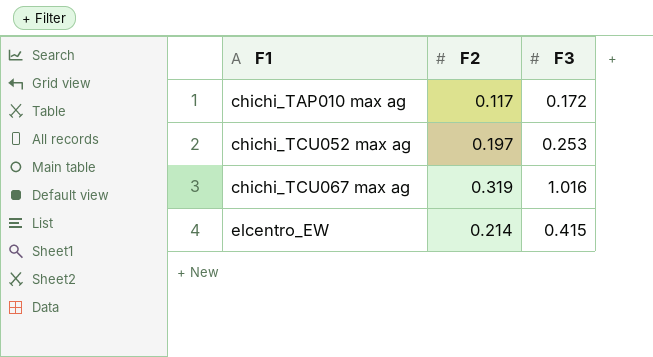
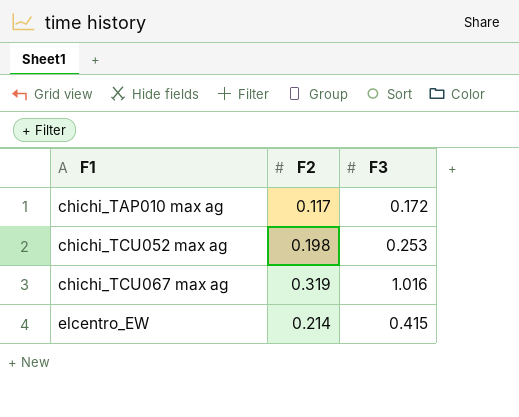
chichi_TCU052 max ag | F2: 0.197 -> 0.198

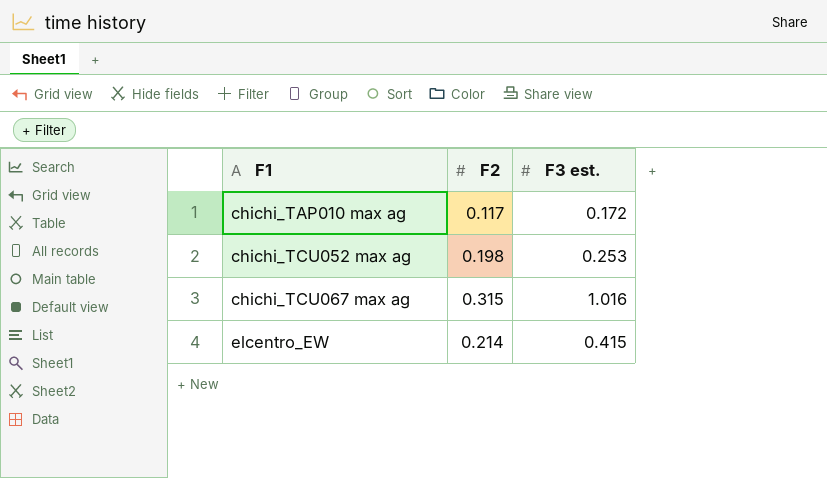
column name: F3 -> F3 est.
chichi_TCU067 max ag | F2: 0.319 -> 0.315

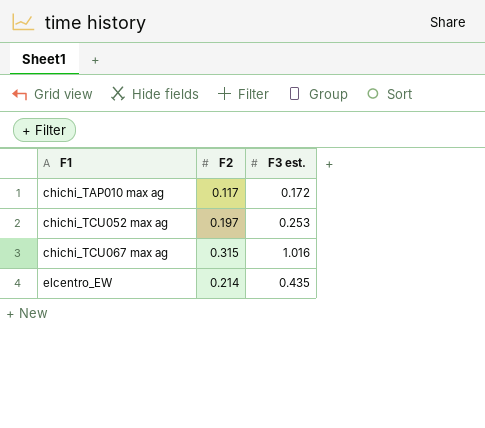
chichi_TCU052 max ag | F2: 0.198 -> 0.197
elcentro_EW | F3 est.: 0.415 -> 0.435

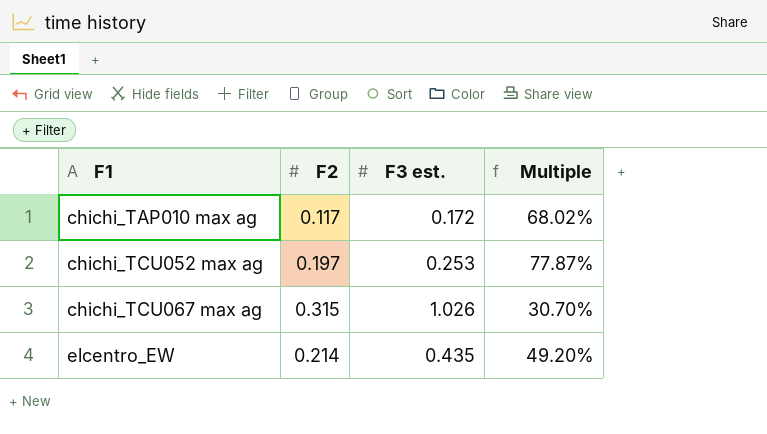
column Multiple | formula: none -> [F2] / [F3 est.]
chichi_TCU067 max ag | F3 est.: 1.016 -> 1.026

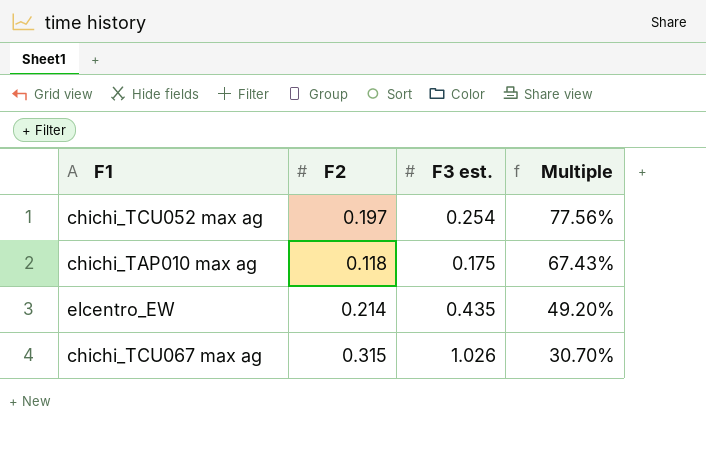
row order: F1 ascending -> Multiple descending
chichi_TCU052 max ag | F3 est.: 0.253 -> 0.254
chichi_TCU052 max ag | Multiple: 77.87% -> 77.56%
chichi_TAP010 max ag | F2: 0.117 -> 0.118
chichi_TAP010 max ag | F3 est.: 0.172 -> 0.175
chichi_TAP010 max ag | Multiple: 68.02% -> 67.43%

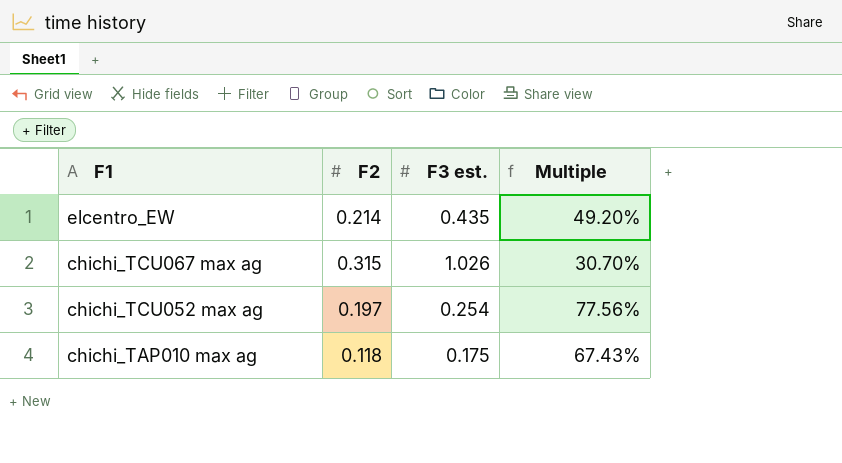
row order: Multiple descending -> F1 descending

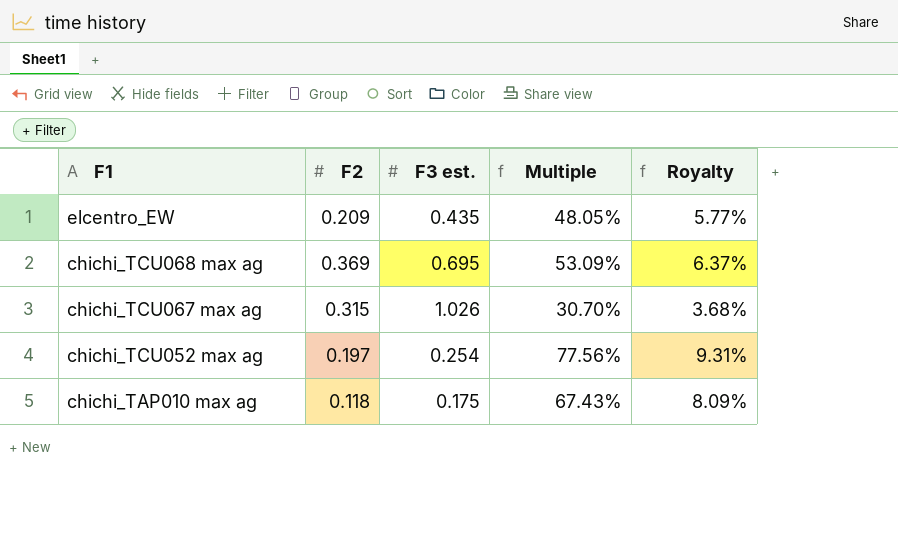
column Royalty | formula: none -> [Multiple] * 0.12
elcentro_EW | F2: 0.214 -> 0.209
elcentro_EW | Multiple: 49.20% -> 48.05%
row chichi_TCU068 max ag: none -> 0.369 | 0.695 | 53.09% | 6.37%

